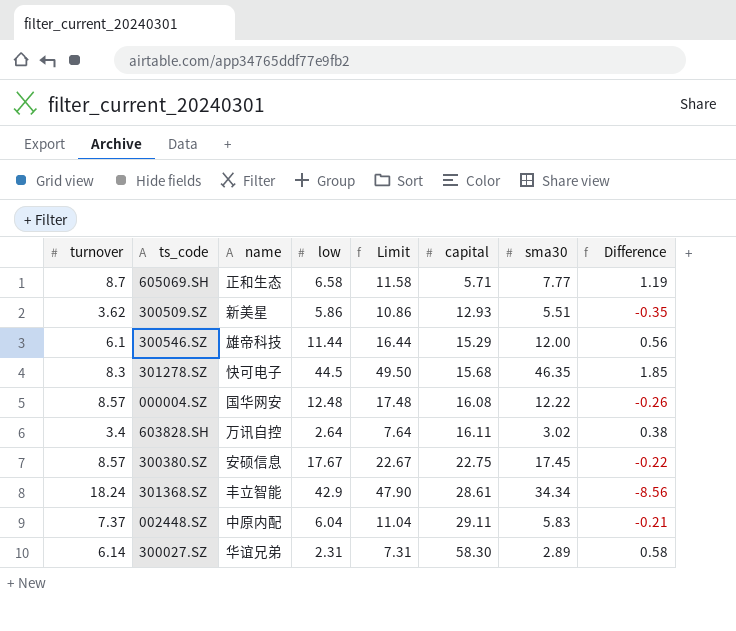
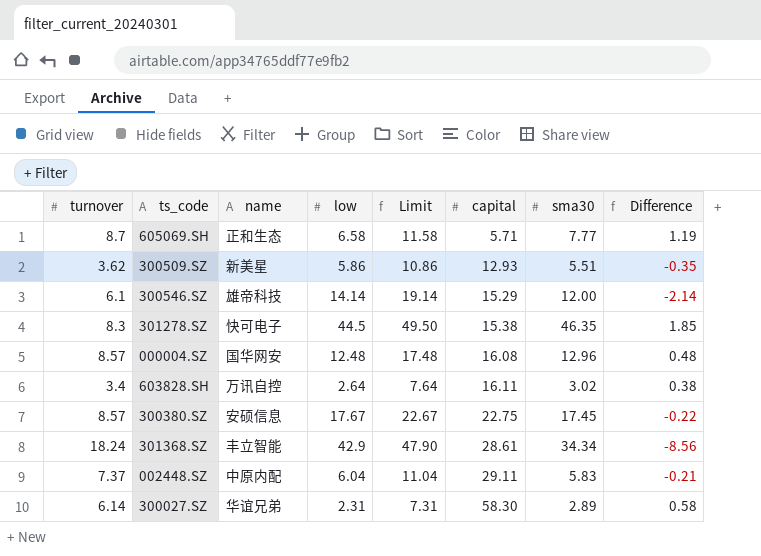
300546.SZ | low: 11.44 -> 14.14
300546.SZ | Limit: 16.44 -> 19.14
300546.SZ | Difference: 0.56 -> -2.14
301278.SZ | capital: 15.68 -> 15.38
000004.SZ | sma30: 12.22 -> 12.96
000004.SZ | Difference: -0.26 -> 0.48

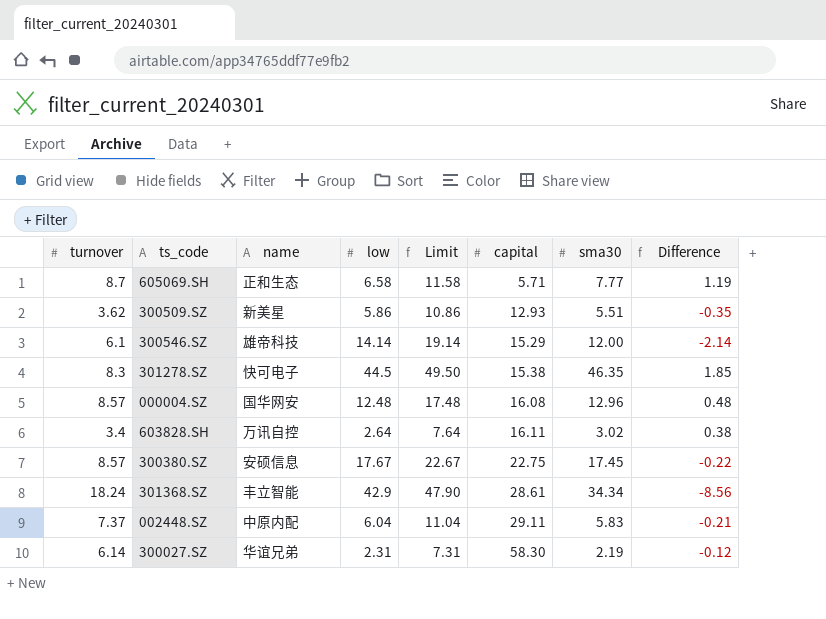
300027.SZ | sma30: 2.89 -> 2.19
300027.SZ | Difference: 0.58 -> -0.12

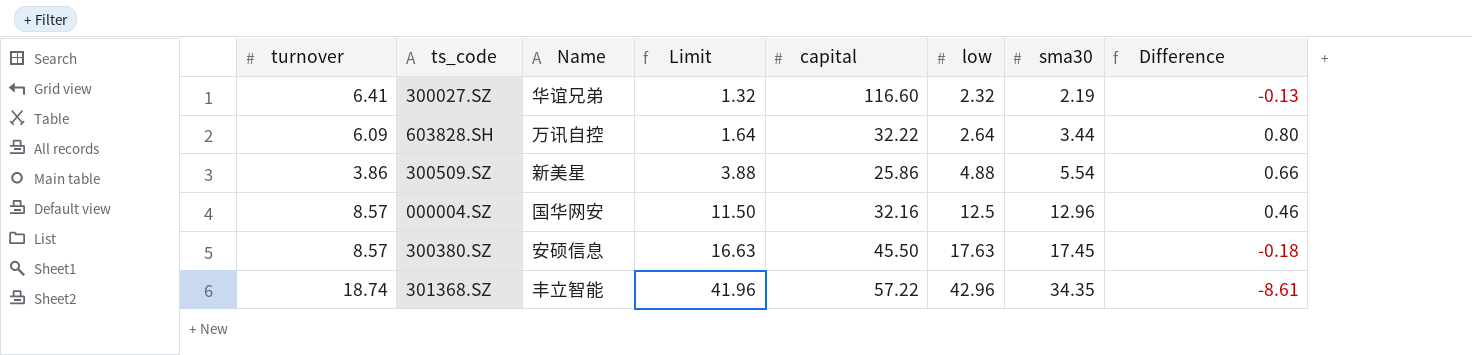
row order: capital ascending -> Limit ascending
column name: name -> Name
column Limit | formula: [low] + 5 -> [low] - 1
column low | position: 4 -> 6
row 605069.SH: 8.7 | 正和生态 | 6.58 | 11.58 | 5.71 | 7.77 | 1.19 -> none
row 300546.SZ: 6.1 | 雄帝科技 | 14.14 | 19.14 | 15.29 | 12.00 | -2.14 -> none
row 301278.SZ: 8.3 | 快可电子 | 44.5 | 49.50 | 15.38 | 46.35 | 1.85 -> none
row 002448.SZ: 7.37 | 中原内配 | 6.04 | 11.04 | 29.11 | 5.83 | -0.21 -> none
300027.SZ | turnover: 6.14 -> 6.41
300027.SZ | capital: 58.30 -> 116.60
300027.SZ | low: 2.31 -> 2.32
300027.SZ | Difference: -0.12 -> -0.13
603828.SH | turnover: 3.4 -> 6.09
603828.SH | capital: 16.11 -> 32.22
603828.SH | sma30: 3.02 -> 3.44
603828.SH | Difference: 0.38 -> 0.80
300509.SZ | turnover: 3.62 -> 3.86
300509.SZ | capital: 12.93 -> 25.86
300509.SZ | low: 5.86 -> 4.88
300509.SZ | sma30: 5.51 -> 5.54
300509.SZ | Difference: -0.35 -> 0.66
000004.SZ | capital: 16.08 -> 32.16
000004.SZ | low: 12.48 -> 12.5
000004.SZ | Difference: 0.48 -> 0.46
300380.SZ | capital: 22.75 -> 45.50
300380.SZ | low: 17.67 -> 17.63
300380.SZ | Difference: -0.22 -> -0.18
301368.SZ | turnover: 18.24 -> 18.74
301368.SZ | capital: 28.61 -> 57.22
301368.SZ | low: 42.9 -> 42.96
301368.SZ | sma30: 34.34 -> 34.35
301368.SZ | Difference: -8.56 -> -8.61

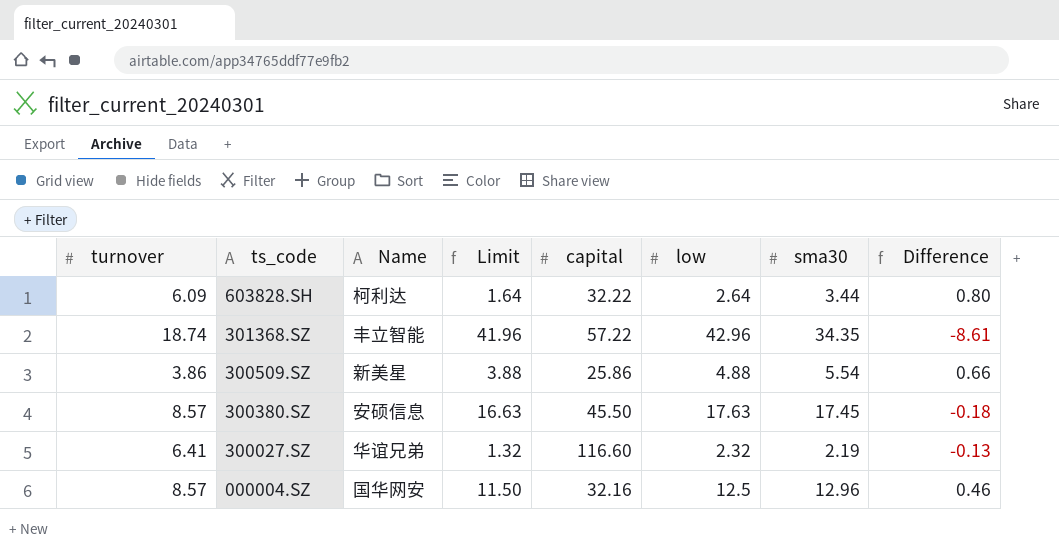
row order: Limit ascending -> ts_code descending
603828.SH | Name: 万讯自控 -> 柯利达

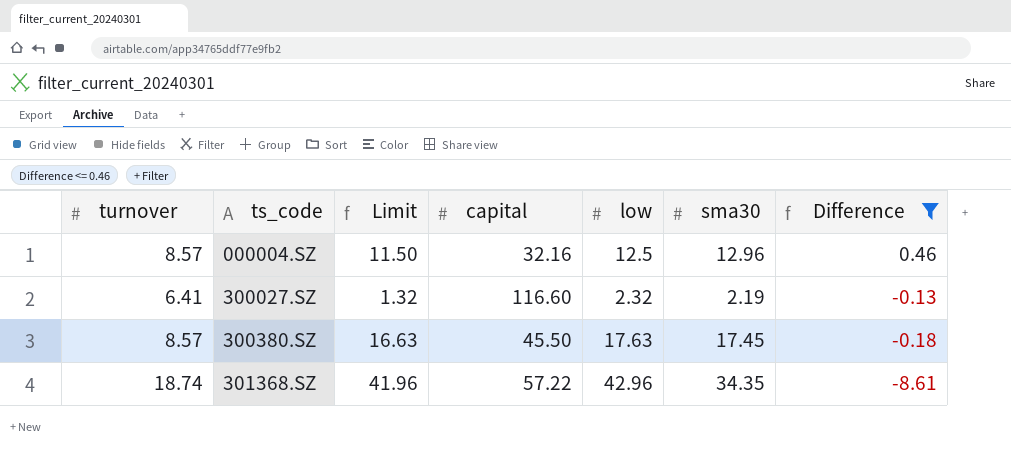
filter: none -> Difference <= 0.46
row order: ts_code descending -> ts_code ascending
column Name | position: 3 -> none

